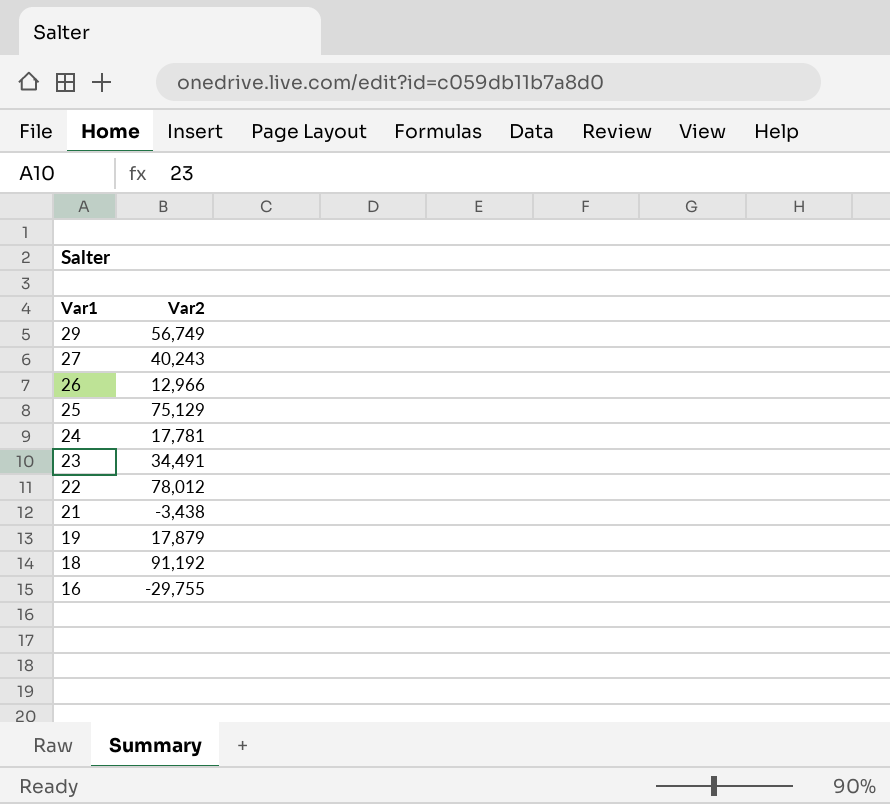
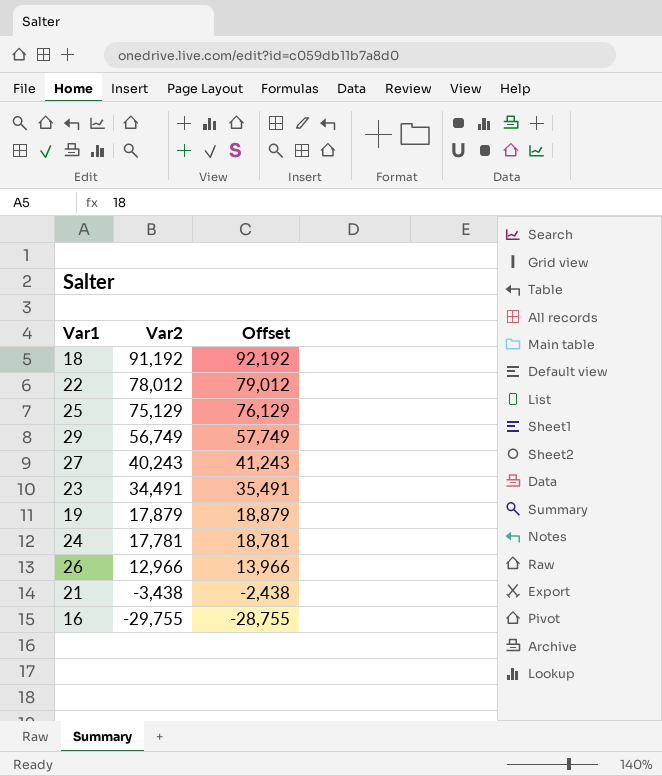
row order: Var1 descending -> Var2 descending
column Offset | formula: none -> [Var2] + 1000

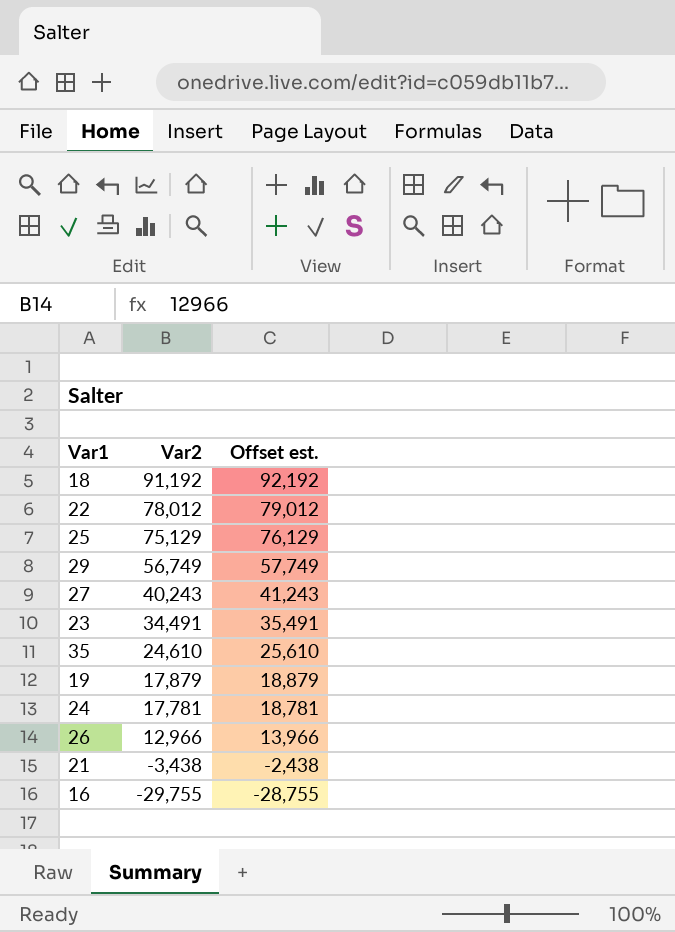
column name: Offset -> Offset est.
row 35: none -> 24,610 | 25,610

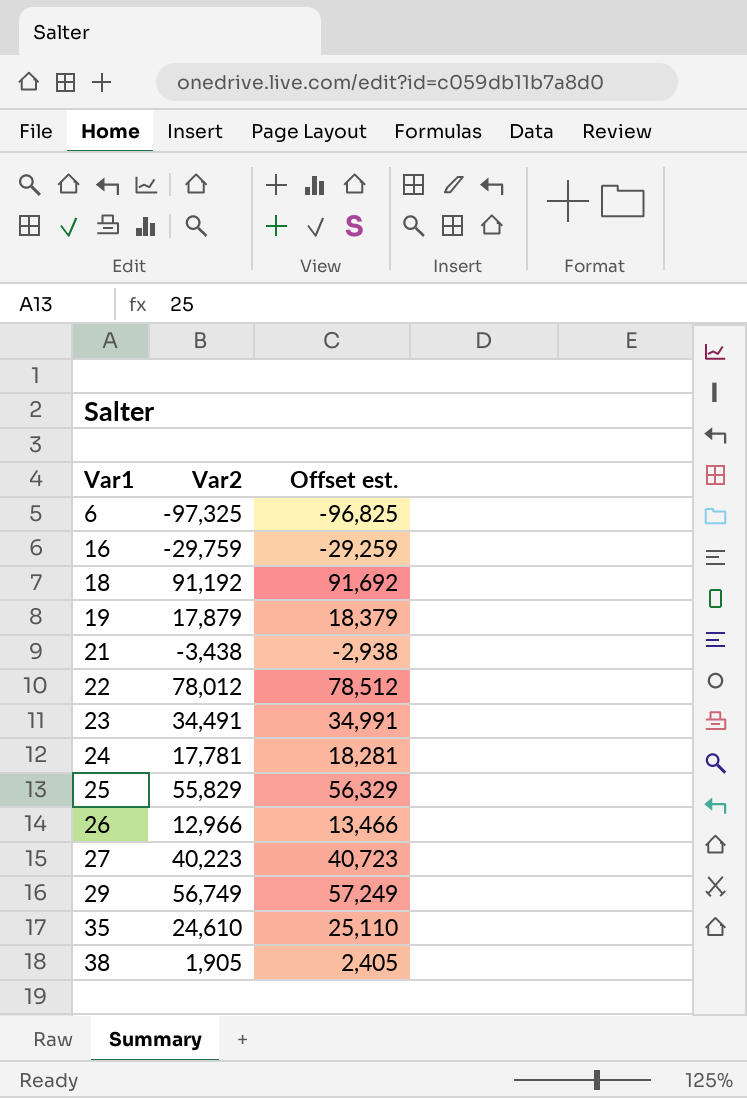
row order: Var2 descending -> Var1 ascending
column Offset est. | formula: [Var2] + 1000 -> [Var2] + 500
row 6: none -> -97,325 | -96,825
16 | Var2: -29,755 -> -29,759
25 | Var2: 75,129 -> 55,829
27 | Var2: 40,243 -> 40,223
row 38: none -> 1,905 | 2,405

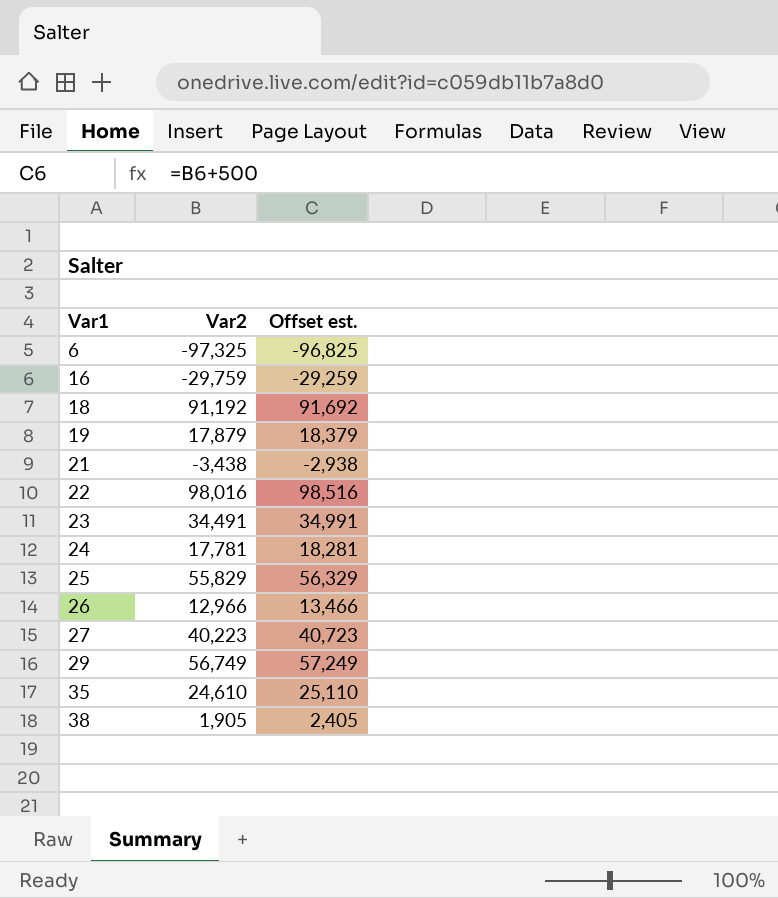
22 | Var2: 78,012 -> 98,016
22 | Offset est.: 78,512 -> 98,516

